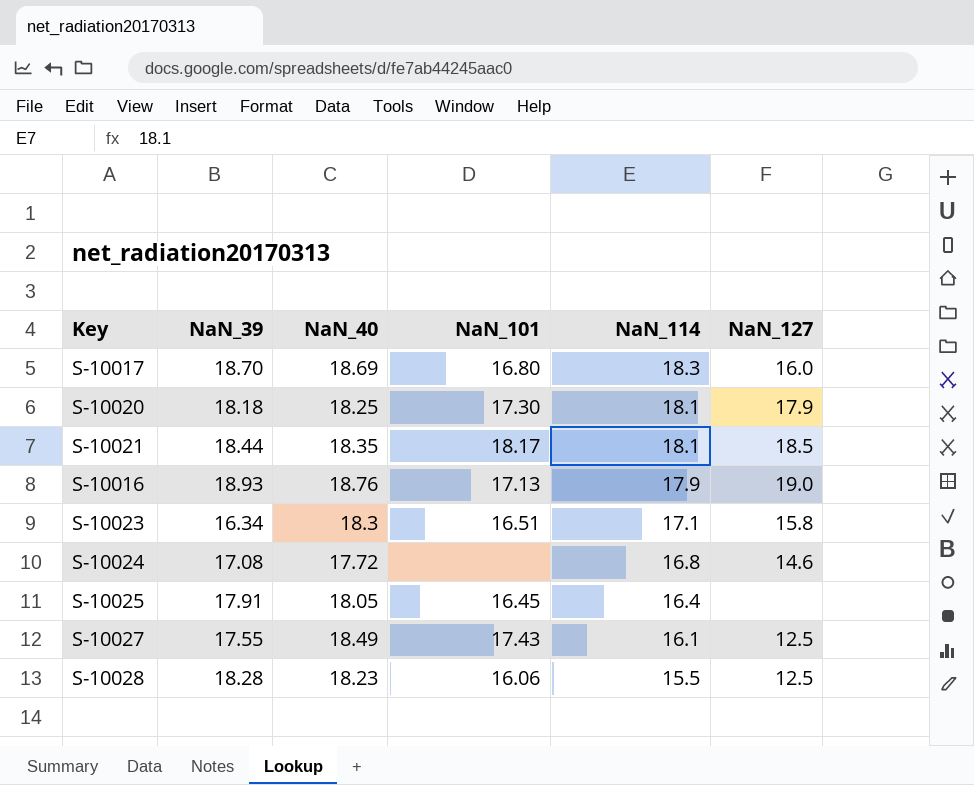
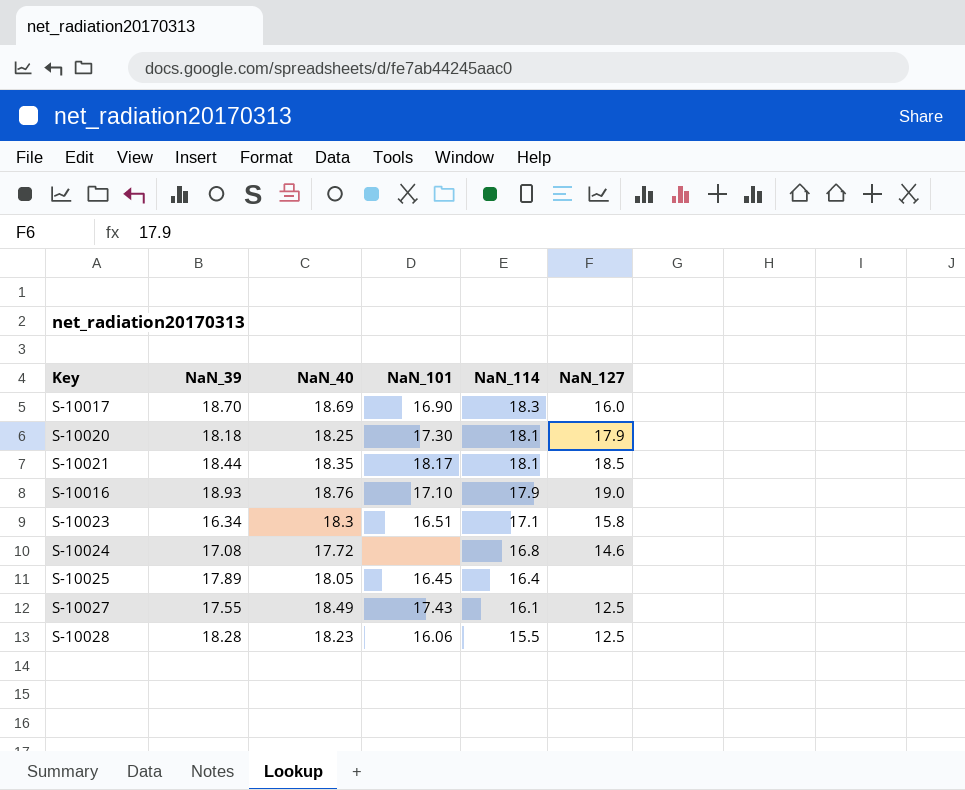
S-10017 | NaN_101: 16.80 -> 16.90
S-10016 | NaN_101: 17.13 -> 17.10
S-10025 | NaN_39: 17.91 -> 17.89

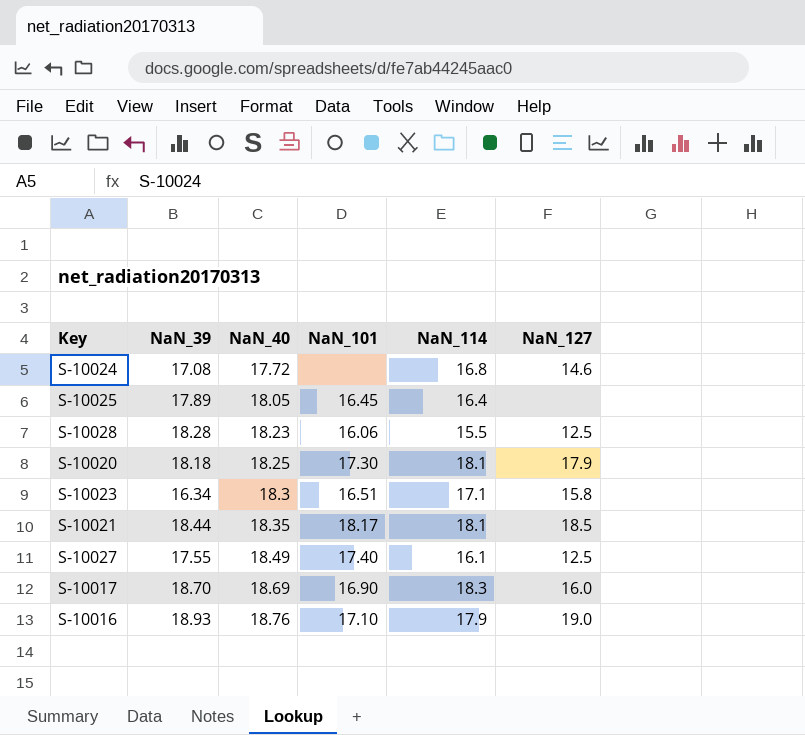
row order: NaN_114 descending -> NaN_40 ascending
S-10027 | NaN_101: 17.43 -> 17.40

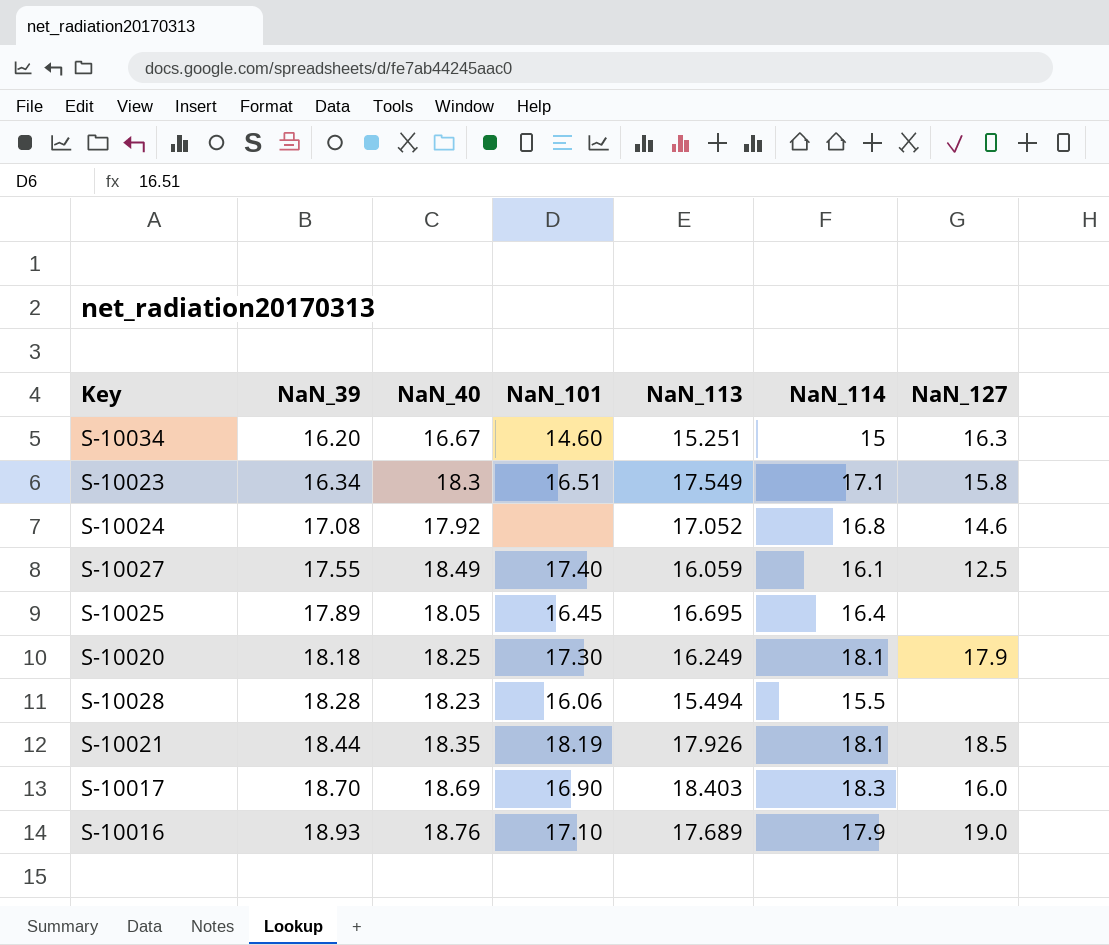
row order: NaN_40 ascending -> NaN_39 ascending
column NaN_113 | position: none -> 5
row S-10034: none -> 16.20 | 16.67 | 14.60 | 15.251 | 15 | 16.3
S-10024 | NaN_40: 17.72 -> 17.92
S-10028 | NaN_127: 12.5 -> none
S-10021 | NaN_101: 18.17 -> 18.19

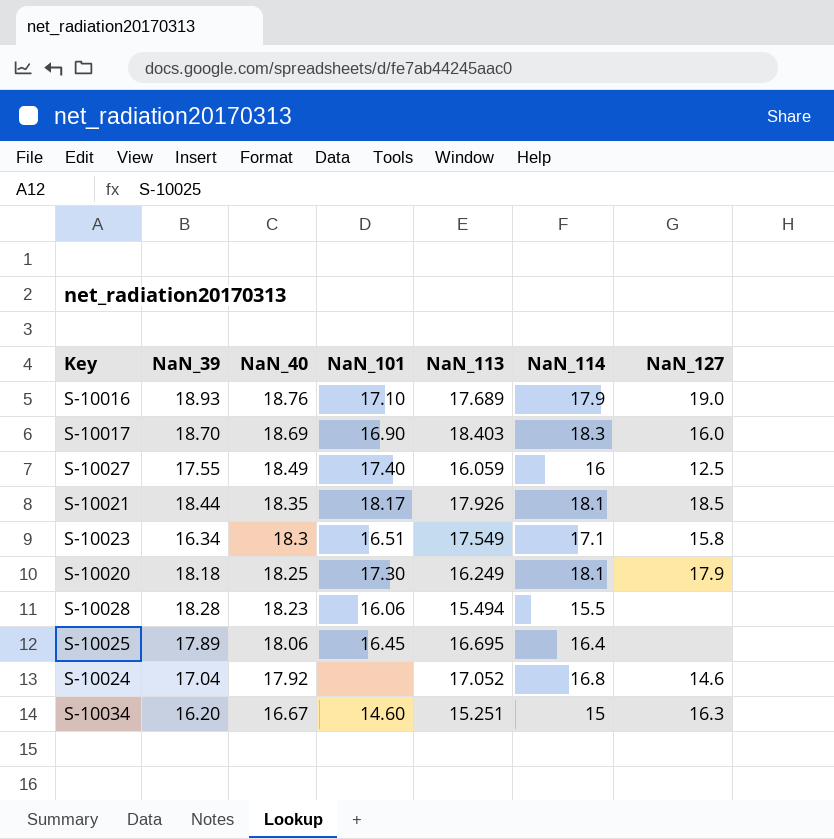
row order: NaN_39 ascending -> NaN_40 descending
S-10027 | NaN_114: 16.1 -> 16
S-10021 | NaN_101: 18.19 -> 18.17
S-10025 | NaN_40: 18.05 -> 18.06
S-10024 | NaN_39: 17.08 -> 17.04

